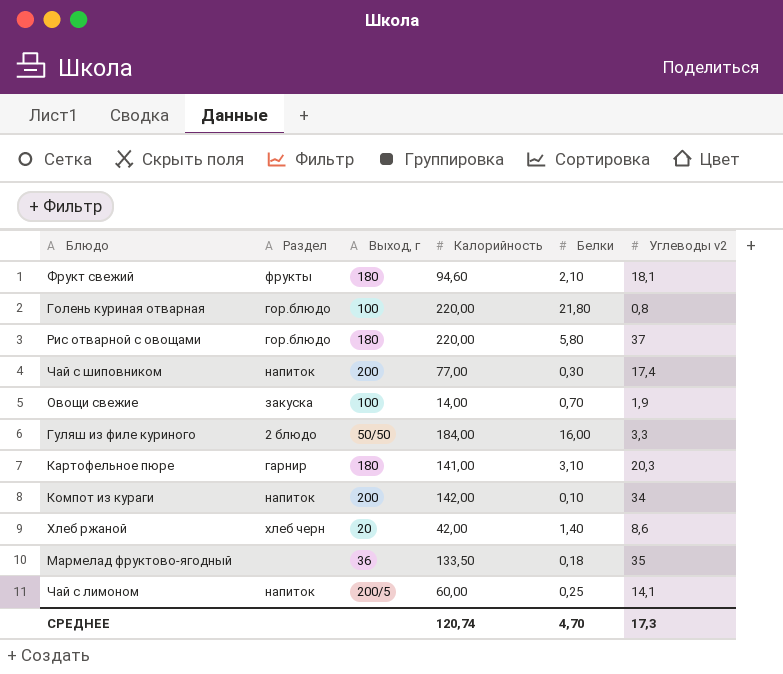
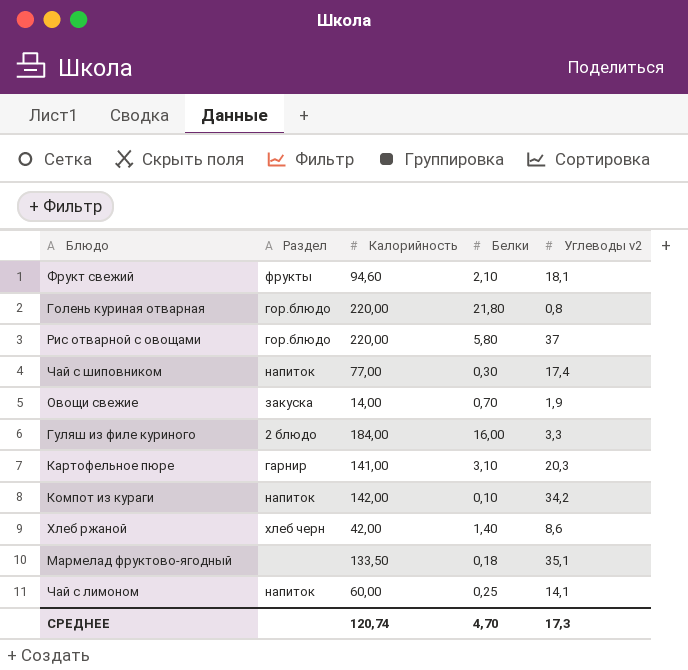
column Выход, г | position: 3 -> none
Компот из кураги | Углеводы v2: 34 -> 34,2
Мармелад фруктово-ягодный | Углеводы v2: 35 -> 35,1

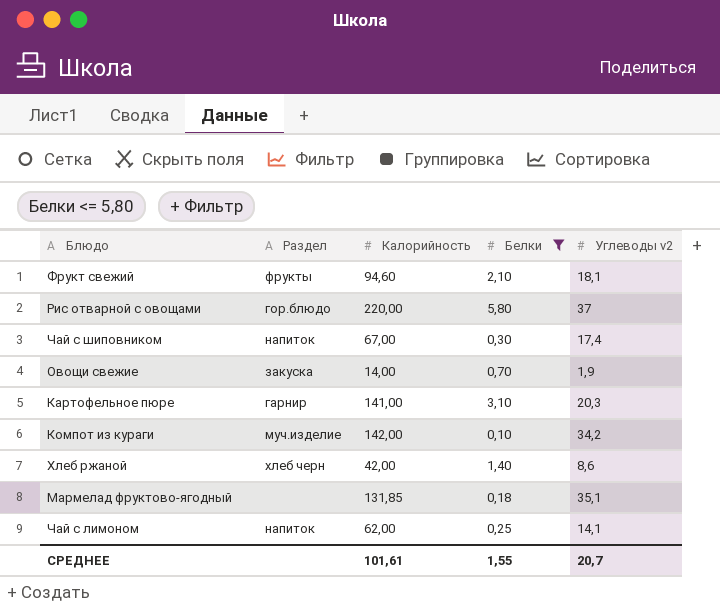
filter: none -> Белки <= 5,80
Чай с шиповником | Калорийность: 77,00 -> 67,00
Компот из кураги | Раздел: напиток -> муч.изделие
Мармелад фруктово-ягодный | Калорийность: 133,50 -> 131,85
Чай с лимоном | Калорийность: 60,00 -> 62,00
СРЕДНЕЕ | Калорийность: 120,74 -> 101,61
СРЕДНЕЕ | Белки: 4,70 -> 1,55
СРЕДНЕЕ | Углеводы v2: 17,3 -> 20,7

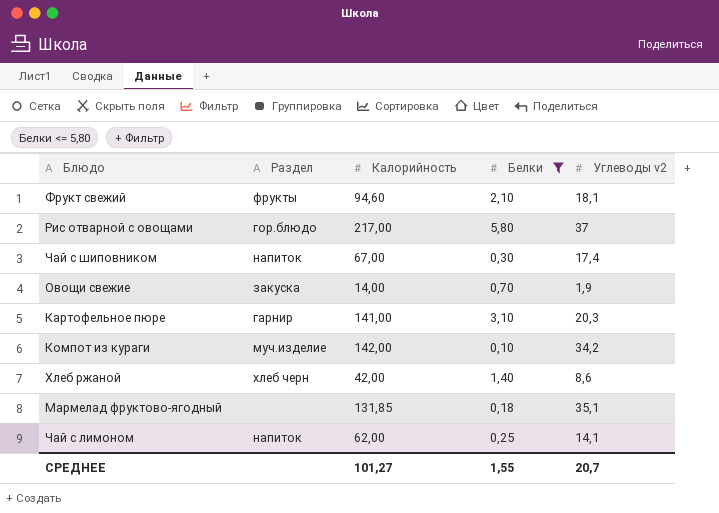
Рис отварной с овощами | Калорийность: 220,00 -> 217,00
СРЕДНЕЕ | Калорийность: 101,61 -> 101,27

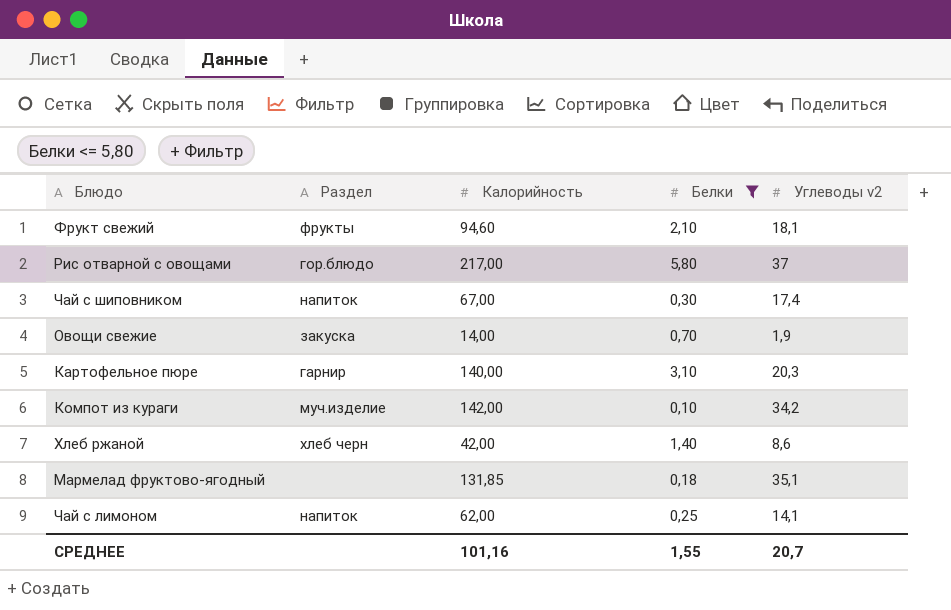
Картофельное пюре | Калорийность: 141,00 -> 140,00
СРЕДНЕЕ | Калорийность: 101,27 -> 101,16

